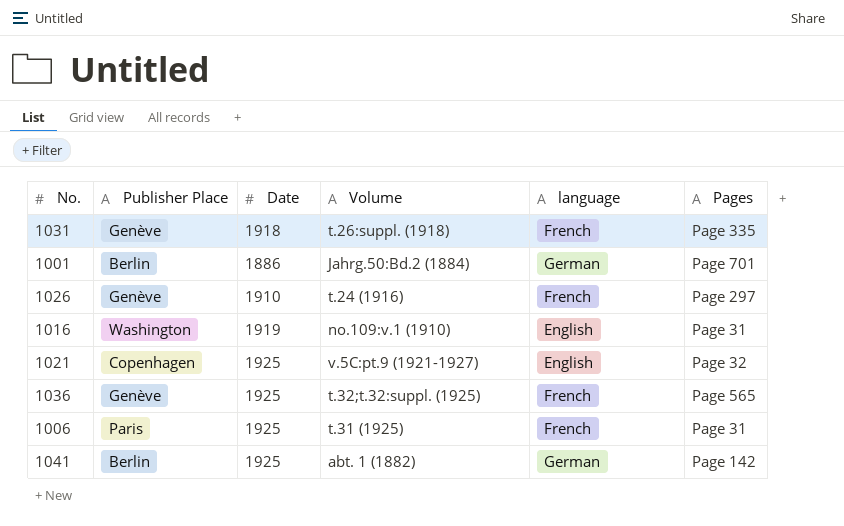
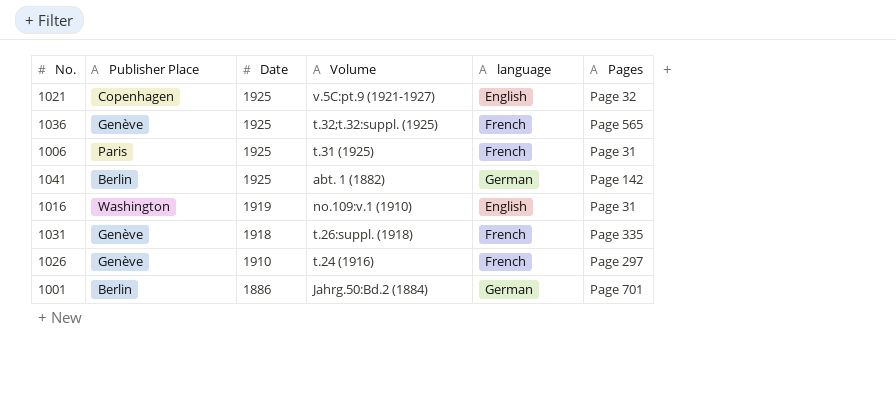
row order: none -> Date descending

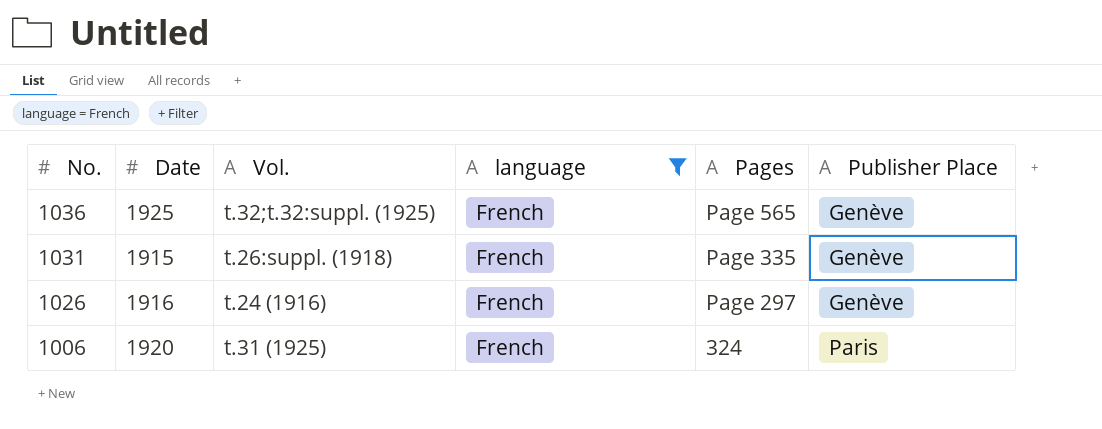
filter: none -> language = French
row order: Date descending -> No. descending
column name: Volume -> Vol.
column Publisher Place | position: 2 -> 6
1031 | Date: 1918 -> 1915
1026 | Date: 1910 -> 1916
1006 | Date: 1925 -> 1920
1006 | Pages: Page 31 -> 324

